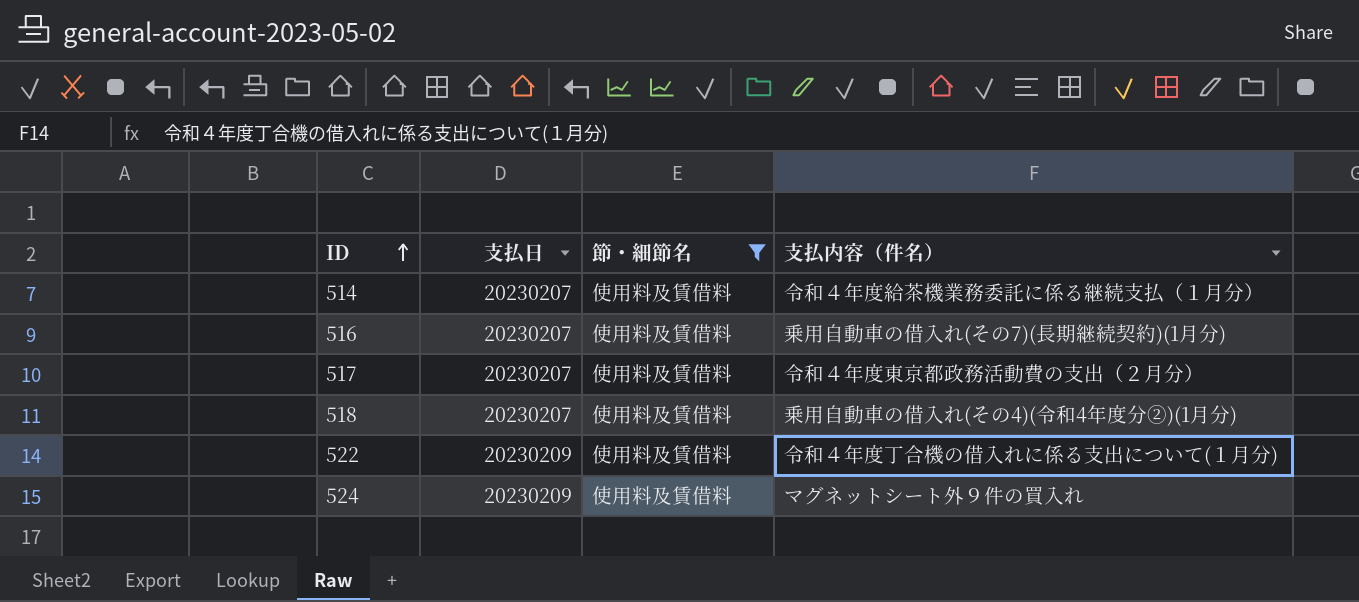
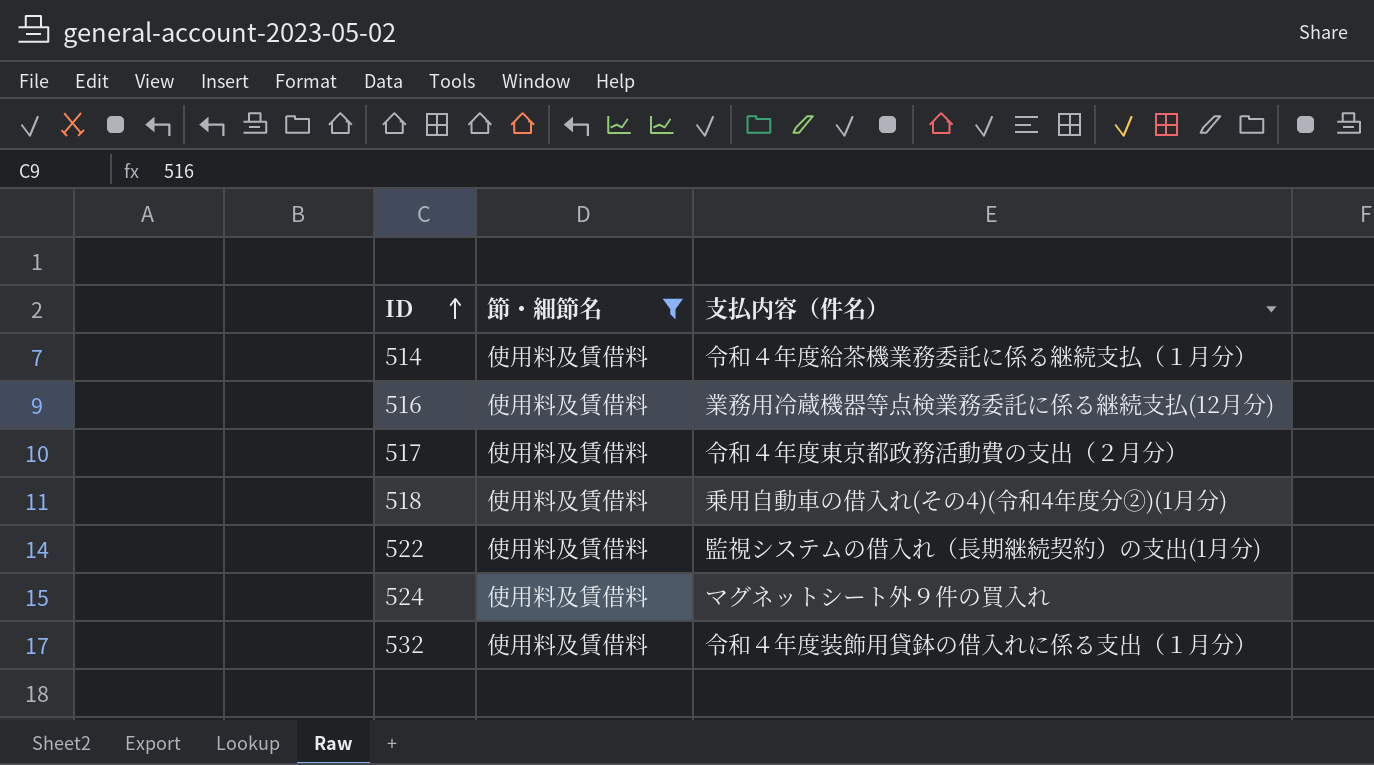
column 支払日 | position: 2 -> none
516 | 支払内容（件名）: 乗用自動車の借入れ(その7)(長期継続契約)(1月分) -> 業務用冷蔵機器等点検業務委託に係る継続支払(12月分)
522 | 支払内容（件名）: 令和４年度丁合機の借入れに係る支出について(１月分) -> 監視システムの借入れ（長期継続契約）の支出(1月分)
row 532: none -> 使用料及賃借料 | 令和４年度装飾用貸鉢の借入れに係る支出（１月分）

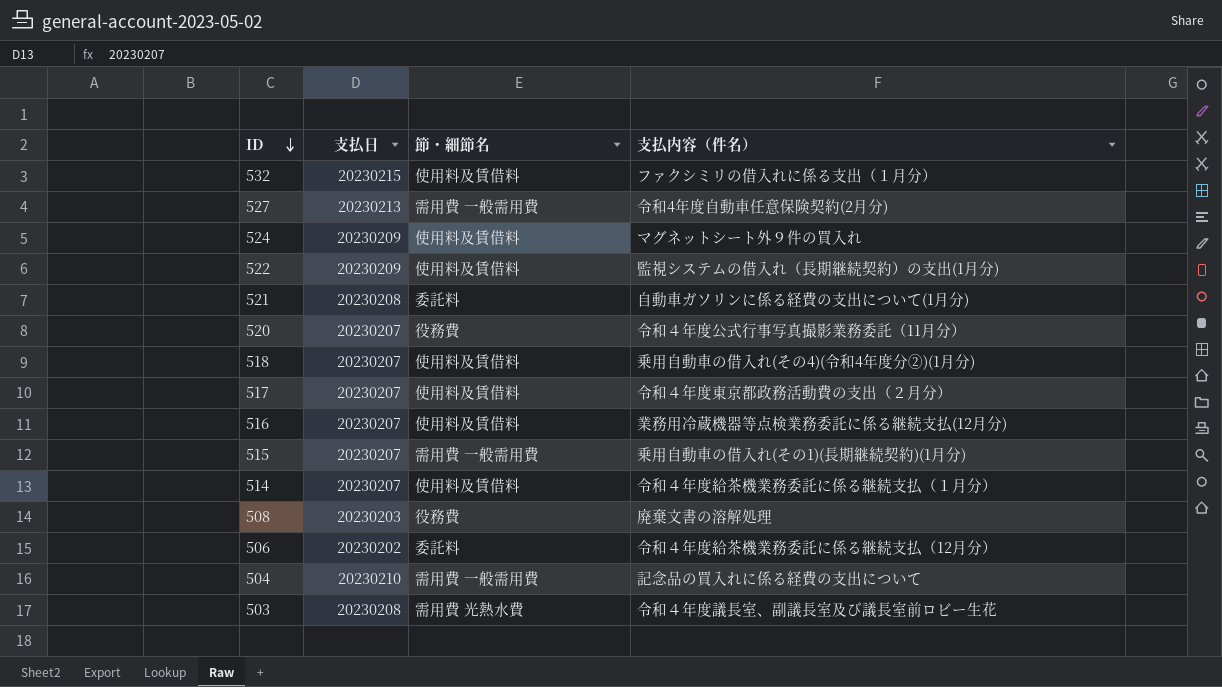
filter: 節・細節名 = 使用料及賃借料 -> none
row order: ID ascending -> ID descending
column 支払日 | position: none -> 2
532 | 支払内容（件名）: 令和４年度装飾用貸鉢の借入れに係る支出（１月分） -> ファクシミリの借入れに係る支出（１月分）

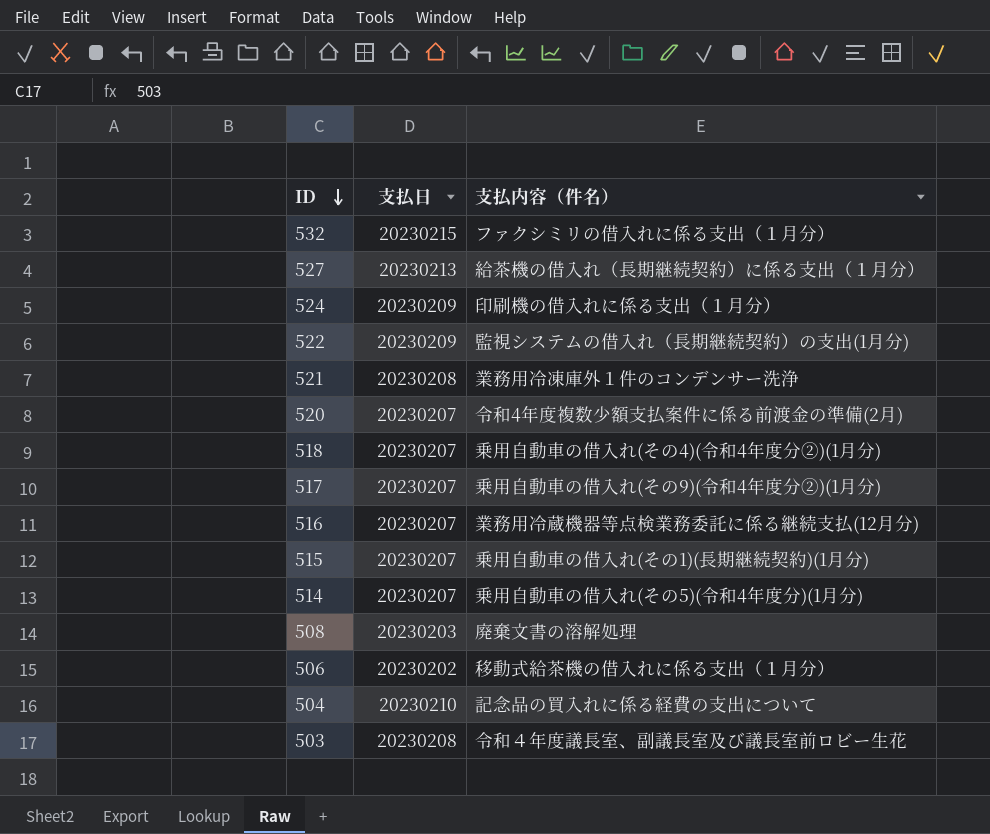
column 節・細節名 | position: 3 -> none
527 | 支払内容（件名）: 令和4年度自動車任意保険契約(2月分) -> 給茶機の借入れ（長期継続契約）に係る支出（１月分）
524 | 支払内容（件名）: マグネットシート外９件の買入れ -> 印刷機の借入れに係る支出（１月分）
521 | 支払内容（件名）: 自動車ガソリンに係る経費の支出について(1月分) -> 業務用冷凍庫外１件のコンデンサー洗浄
520 | 支払内容（件名）: 令和４年度公式行事写真撮影業務委託（11月分） -> 令和4年度複数少額支払案件に係る前渡金の準備(2月)
517 | 支払内容（件名）: 令和４年度東京都政務活動費の支出（２月分） -> 乗用自動車の借入れ(その9)(令和4年度分②)(1月分)
514 | 支払内容（件名）: 令和４年度給茶機業務委託に係る継続支払（１月分） -> 乗用自動車の借入れ(その5)(令和4年度分)(1月分)
506 | 支払内容（件名）: 令和４年度給茶機業務委託に係る継続支払（12月分） -> 移動式給茶機の借入れに係る支出（１月分）

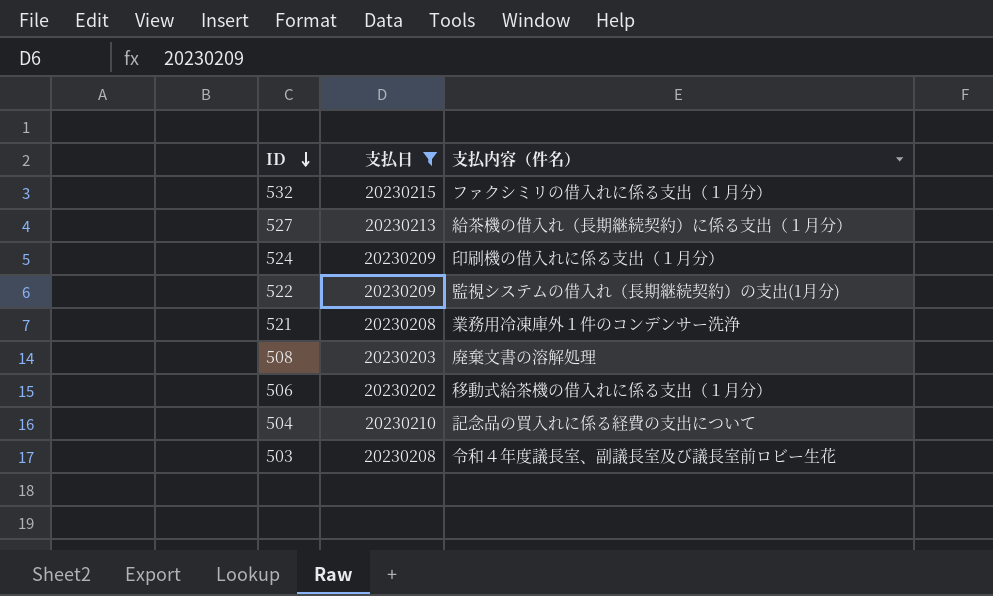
filter: none -> 支払日 != 20230207

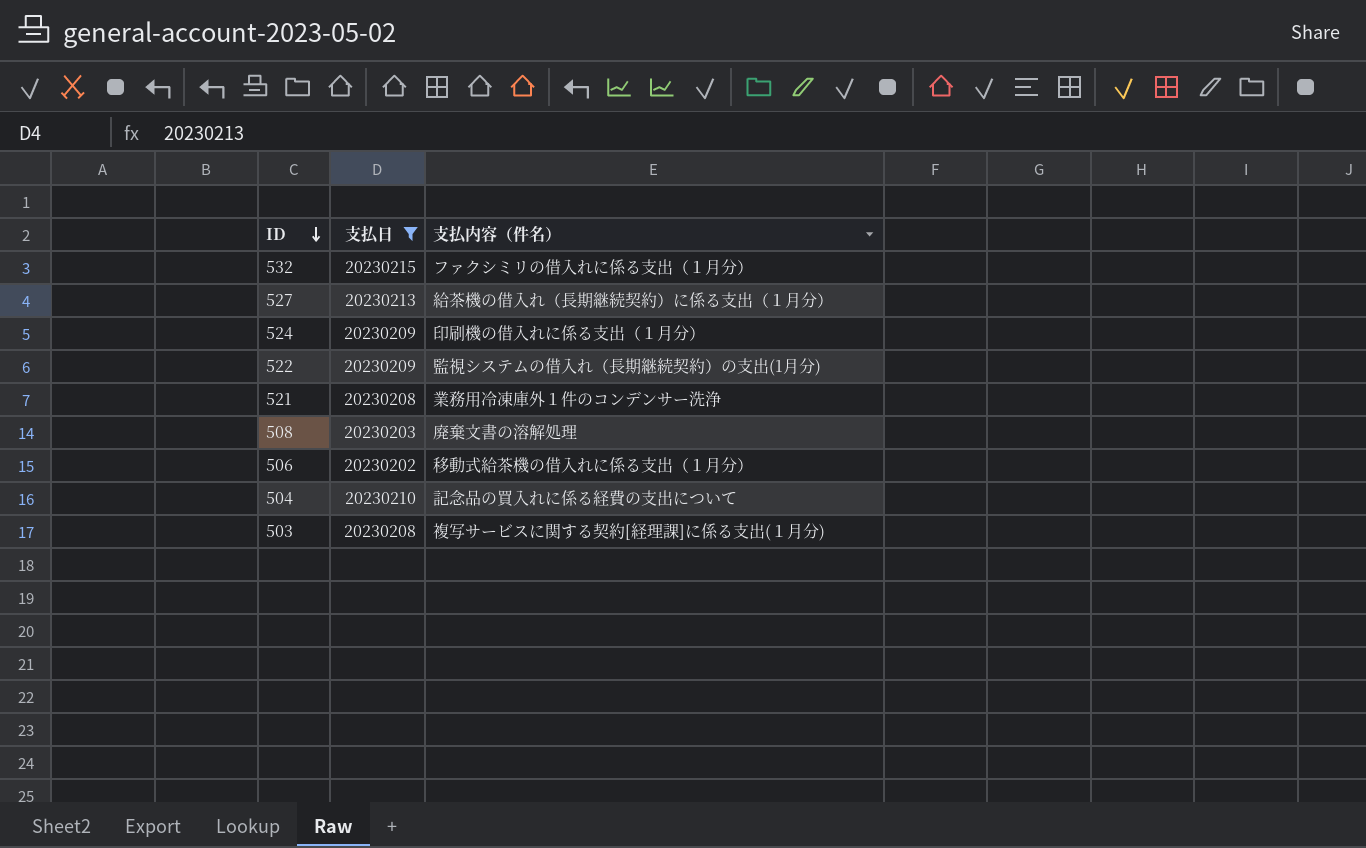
503 | 支払内容（件名）: 令和４年度議長室、副議長室及び議長室前ロビー生花 -> 複写サービスに関する契約[経理課]に係る支出(１月分)

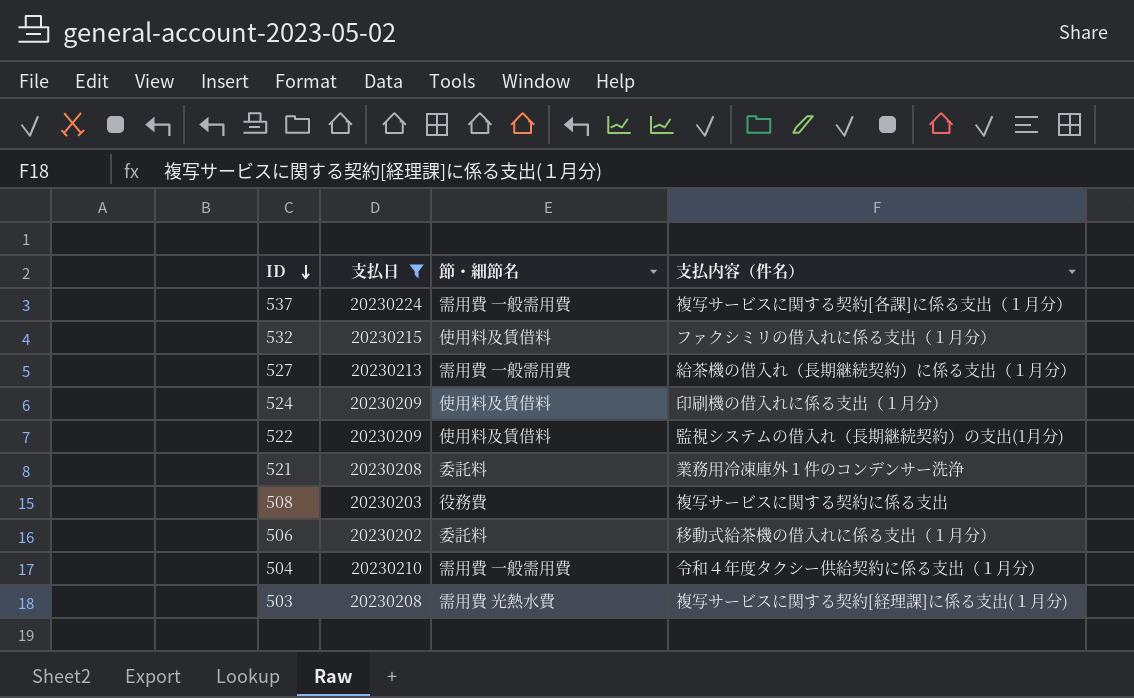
column 節・細節名 | position: none -> 3
row 537: none -> 20230224 | 需用費 一般需用費 | 複写サービスに関する契約[各課]に係る支出（１月分）
508 | 支払内容（件名）: 廃棄文書の溶解処理 -> 複写サービスに関する契約に係る支出
504 | 支払内容（件名）: 記念品の買入れに係る経費の支出について -> 令和４年度タクシー供給契約に係る支出（１月分）

